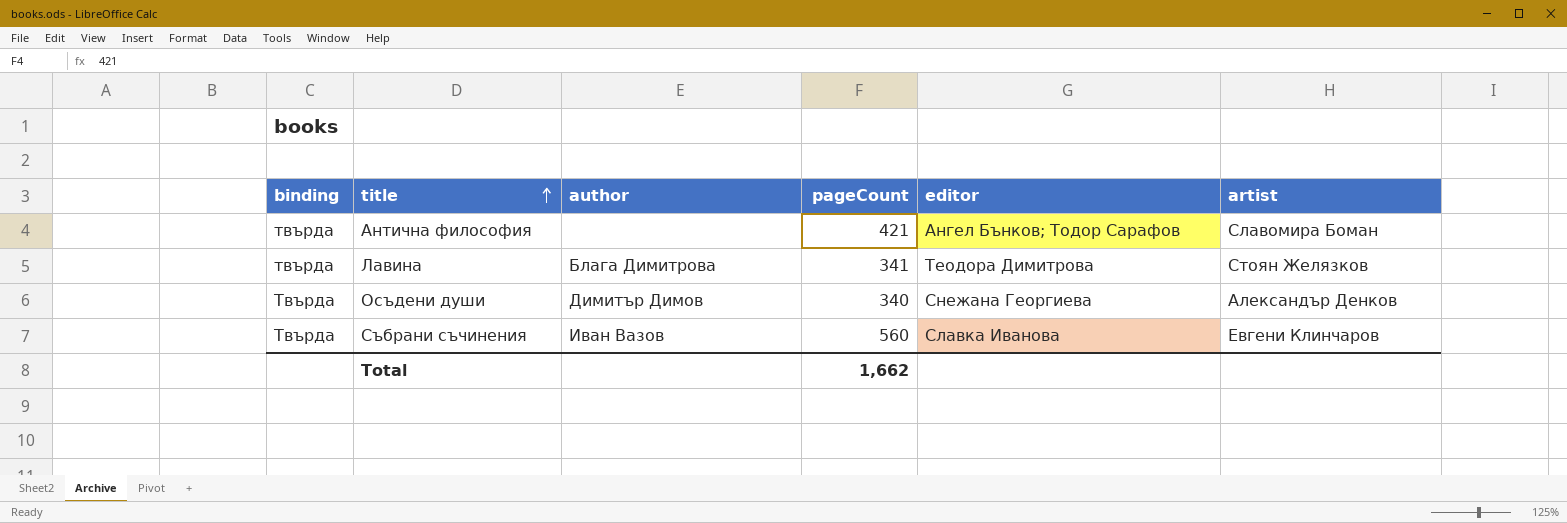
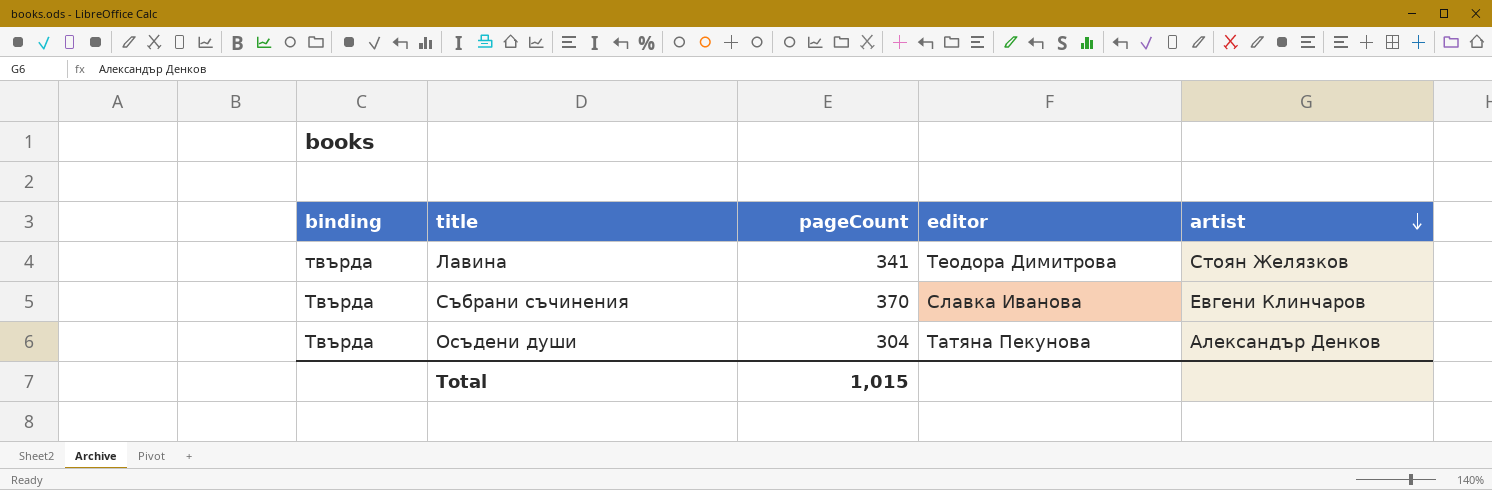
row order: title ascending -> artist descending
column author | position: 3 -> none
row Антична философия: твърда | none | 421 | Ангел Бънков; Тодор Сарафов | Славомира Боман -> none
Събрани съчинения | pageCount: 560 -> 370
Осъдени души | pageCount: 340 -> 304
Осъдени души | editor: Снежана Георгиева -> Татяна Пекунова
Total | pageCount: 1,662 -> 1,015

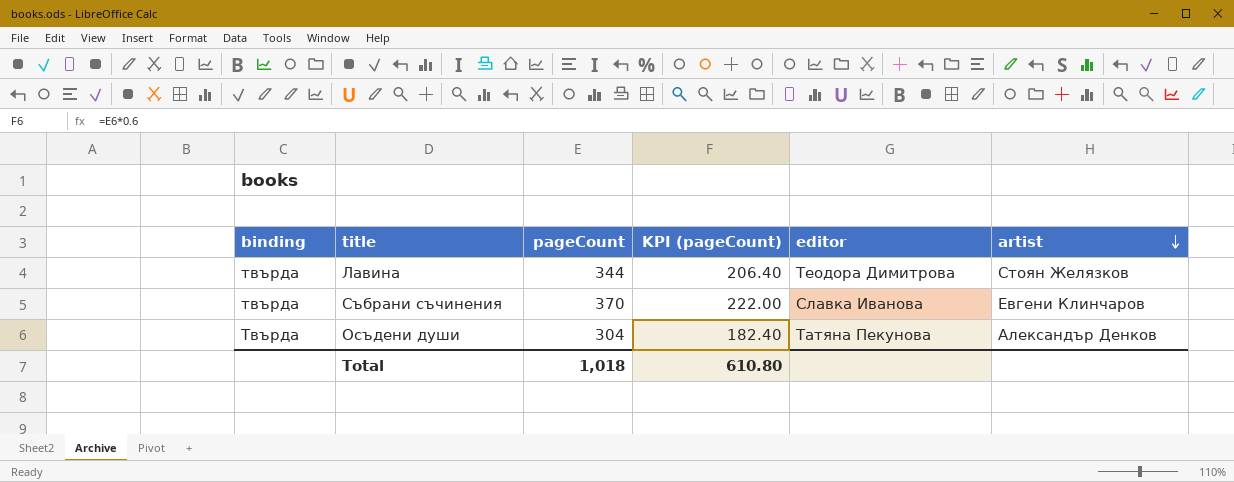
column KPI (pageCount) | formula: none -> [pageCount] * 0.6
Лавина | pageCount: 341 -> 344
Събрани съчинения | binding: Твърда -> твърда
Total | pageCount: 1,015 -> 1,018

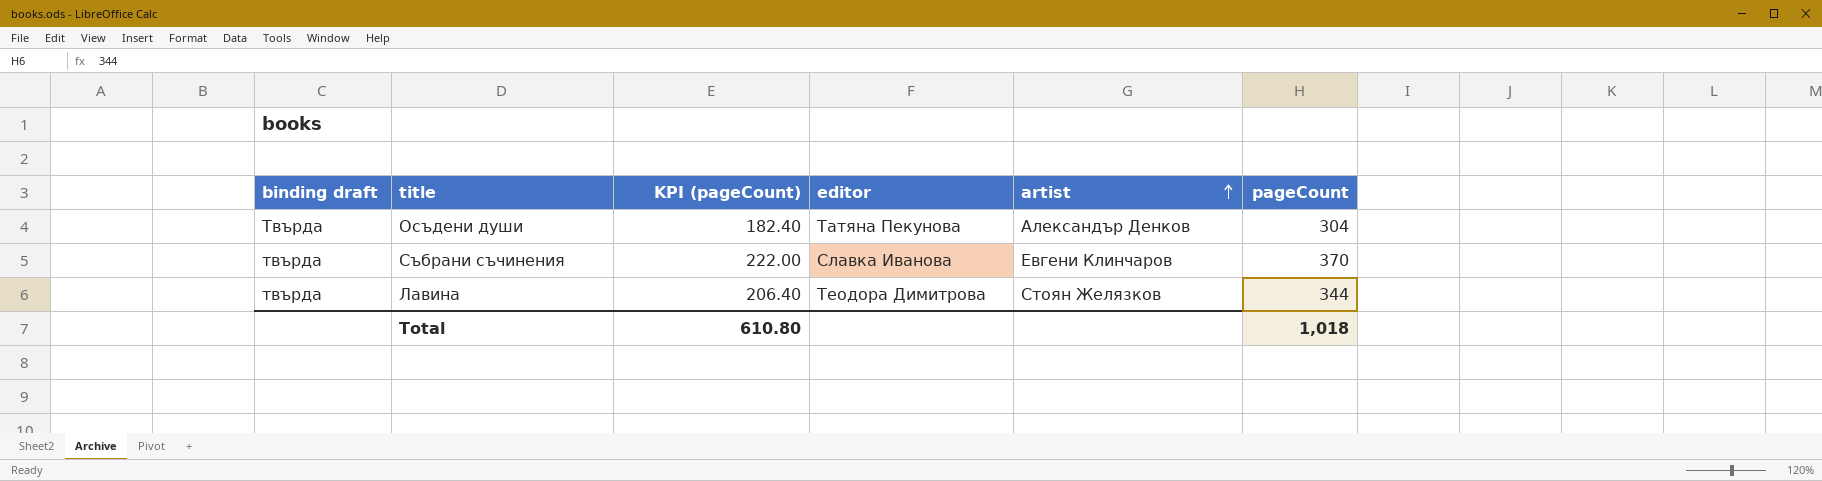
row order: artist descending -> artist ascending
column name: binding -> binding draft
column pageCount | position: 3 -> 6

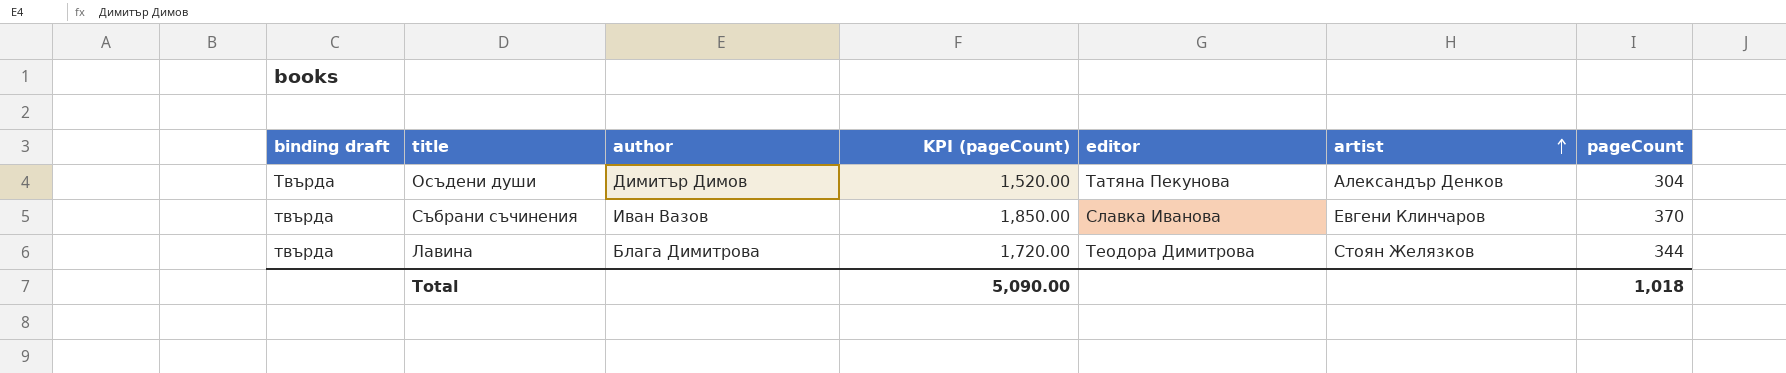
column author | position: none -> 3
column KPI (pageCount) | formula: [pageCount] * 0.6 -> [pageCount] * 5
Total | KPI (pageCount): 610.80 -> 5,090.00

